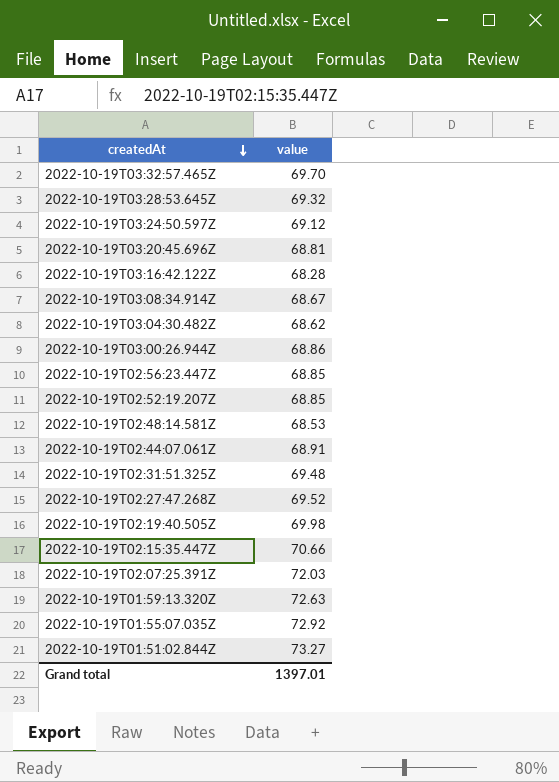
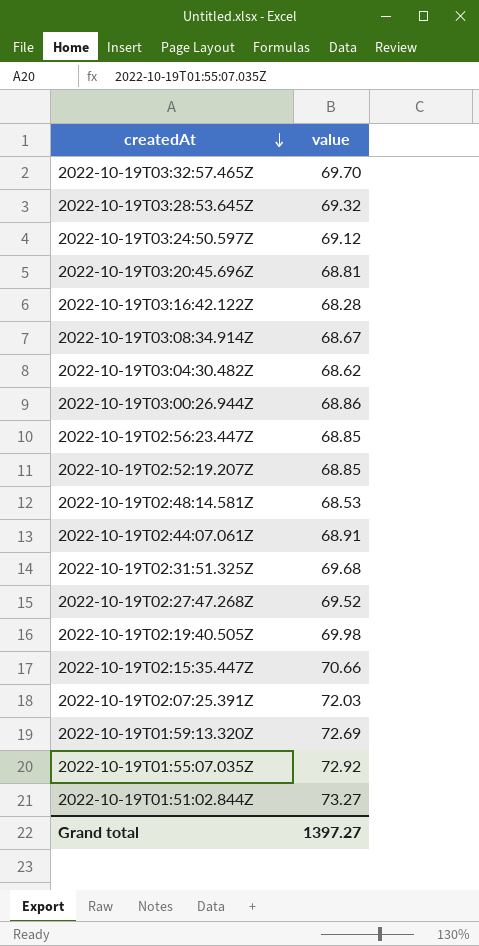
2022-10-19T02:31:51.325Z | value: 69.48 -> 69.68
2022-10-19T01:59:13.320Z | value: 72.63 -> 72.69
Grand total | value: 1397.01 -> 1397.27

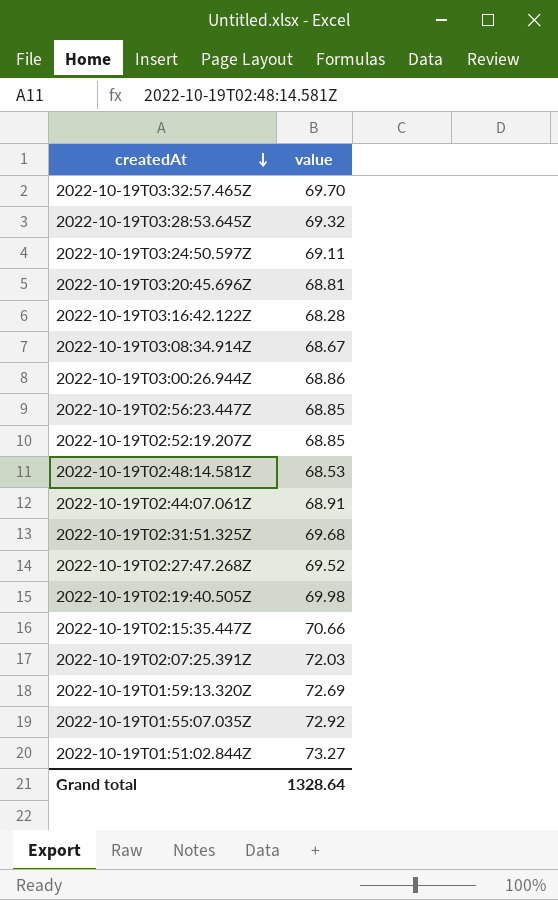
row 2022-10-19T03:04:30.482Z: 68.62 -> none
2022-10-19T03:24:50.597Z | value: 69.12 -> 69.11
Grand total | value: 1397.27 -> 1328.64

